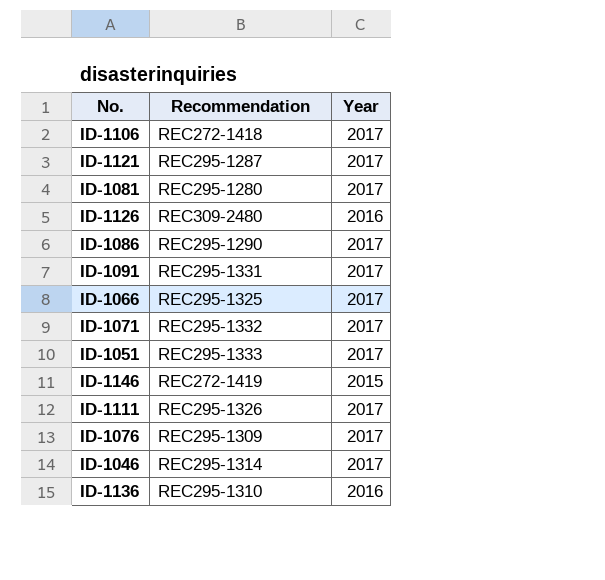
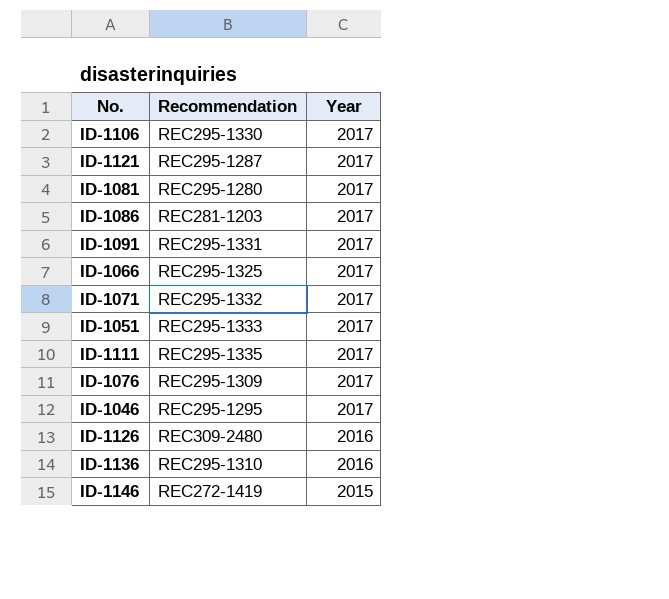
row order: none -> Year descending
ID-1106 | Recommendation: REC272-1418 -> REC295-1330
ID-1086 | Recommendation: REC295-1290 -> REC281-1203
ID-1111 | Recommendation: REC295-1326 -> REC295-1335
ID-1046 | Recommendation: REC295-1314 -> REC295-1295

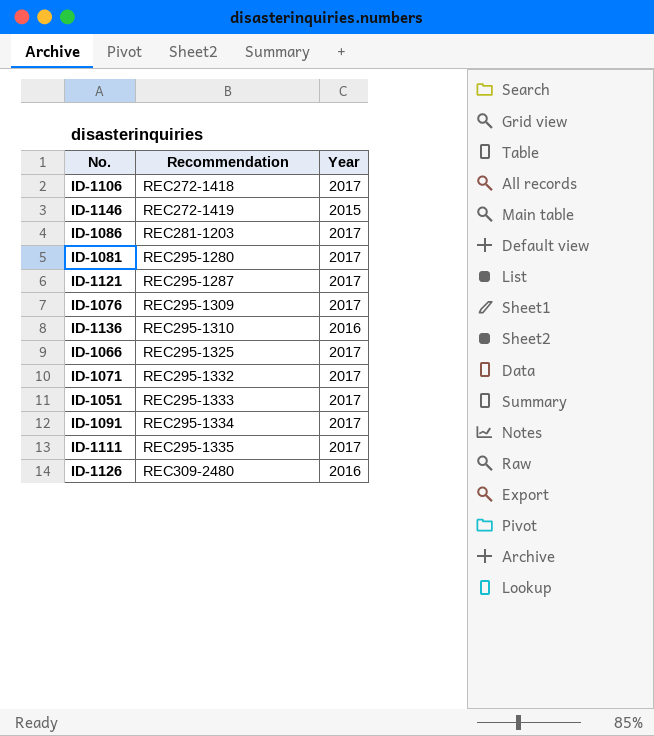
row order: Year descending -> Recommendation ascending
row ID-1046: REC295-1295 | 2017 -> none
ID-1106 | Recommendation: REC295-1330 -> REC272-1418
ID-1091 | Recommendation: REC295-1331 -> REC295-1334

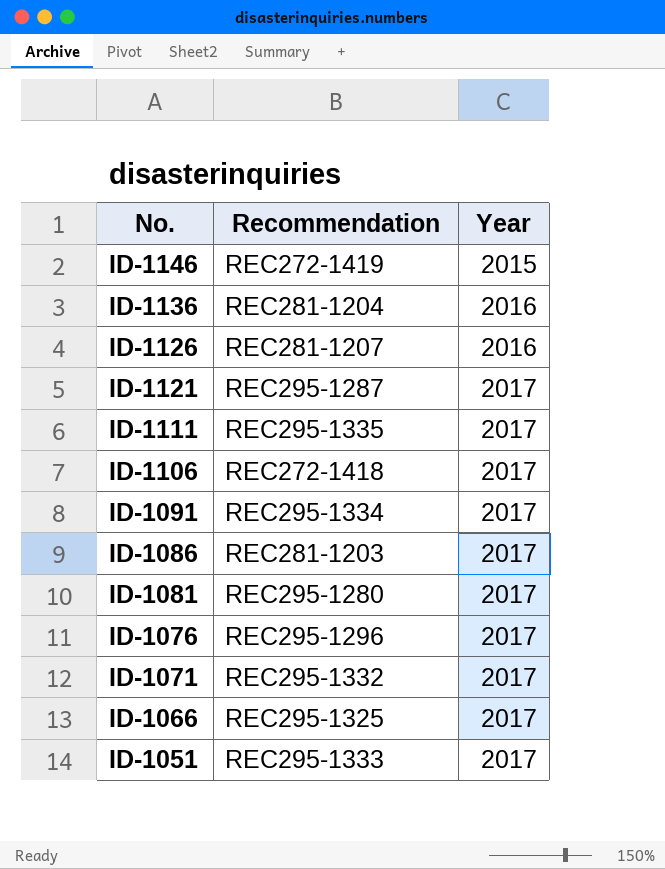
row order: Recommendation ascending -> No. descending
ID-1136 | Recommendation: REC295-1310 -> REC281-1204
ID-1126 | Recommendation: REC309-2480 -> REC281-1207
ID-1076 | Recommendation: REC295-1309 -> REC295-1296

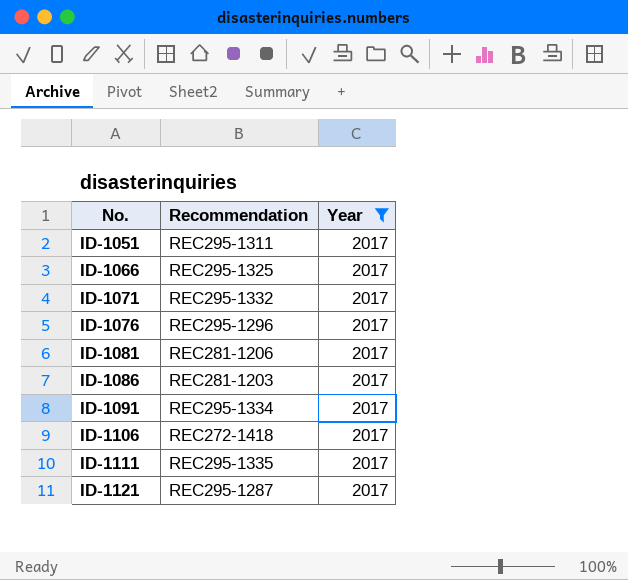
filter: none -> Year = 2017
row order: No. descending -> No. ascending
ID-1051 | Recommendation: REC295-1333 -> REC295-1311
ID-1081 | Recommendation: REC295-1280 -> REC281-1206

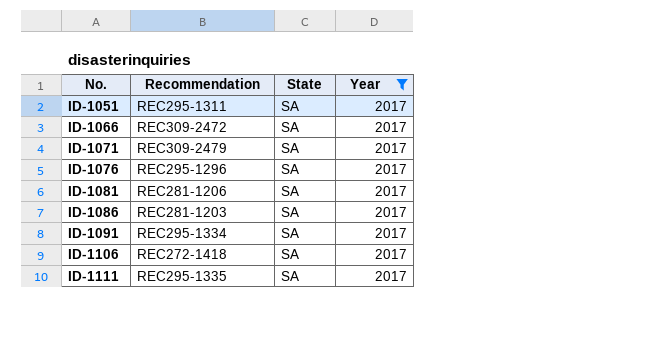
column State | position: none -> 3
row ID-1121: REC295-1287 | 2017 -> none
ID-1066 | Recommendation: REC295-1325 -> REC309-2472
ID-1071 | Recommendation: REC295-1332 -> REC309-2479

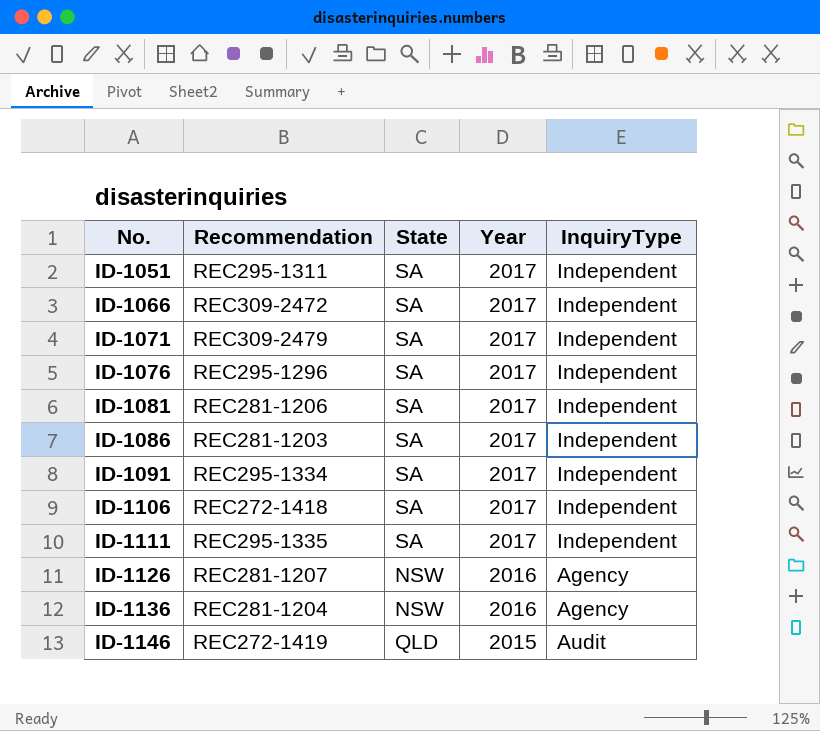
filter: Year = 2017 -> none
column InquiryType | position: none -> 5

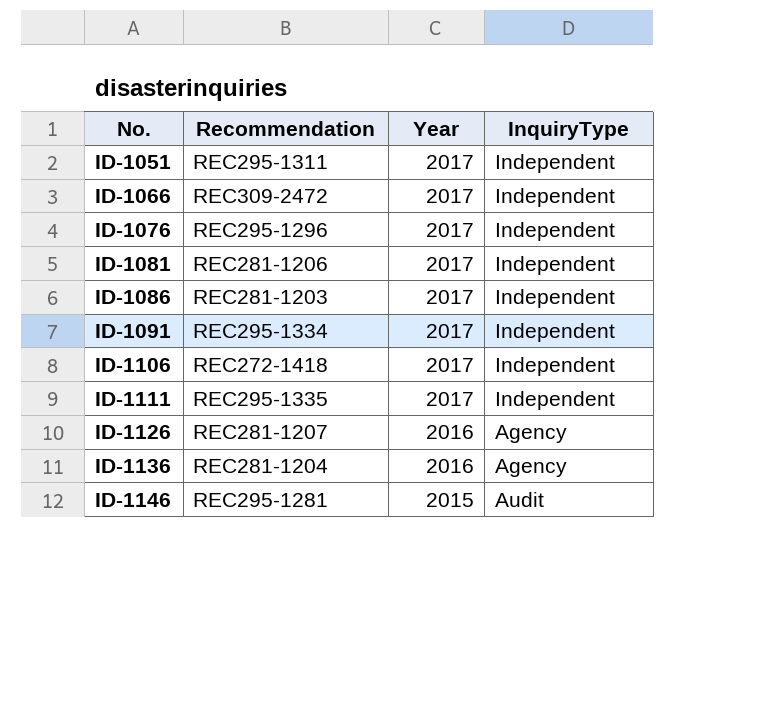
column State | position: 3 -> none
row ID-1071: REC309-2479 | SA | 2017 | Independent -> none
ID-1146 | Recommendation: REC272-1419 -> REC295-1281

